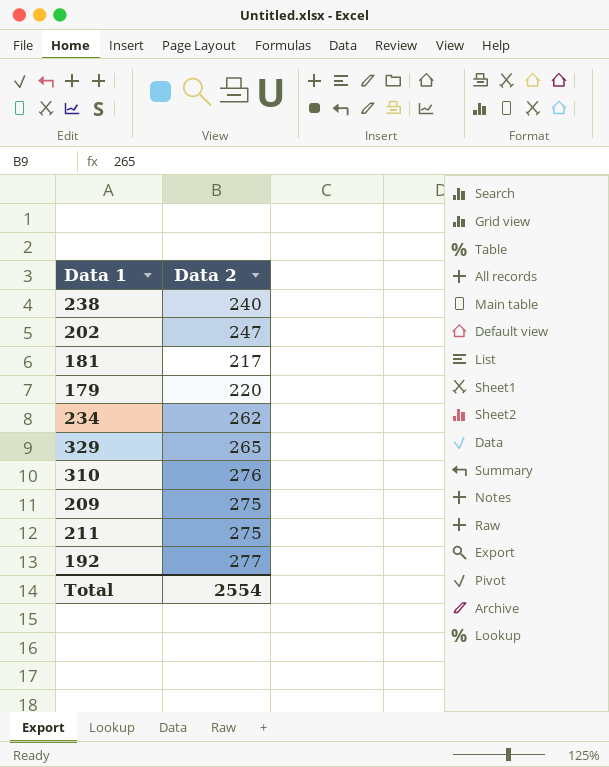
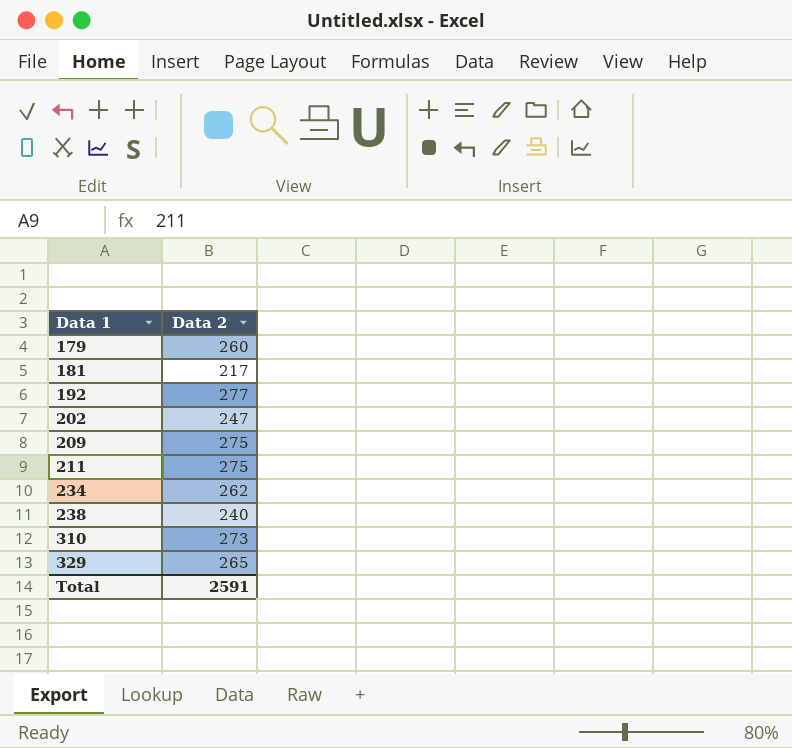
row order: none -> Data 1 ascending
179 | Data 2: 220 -> 260
310 | Data 2: 276 -> 273
Total | Data 2: 2554 -> 2591

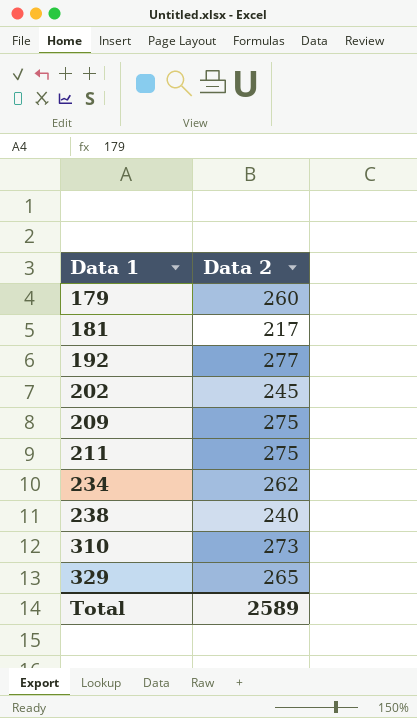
202 | Data 2: 247 -> 245
Total | Data 2: 2591 -> 2589

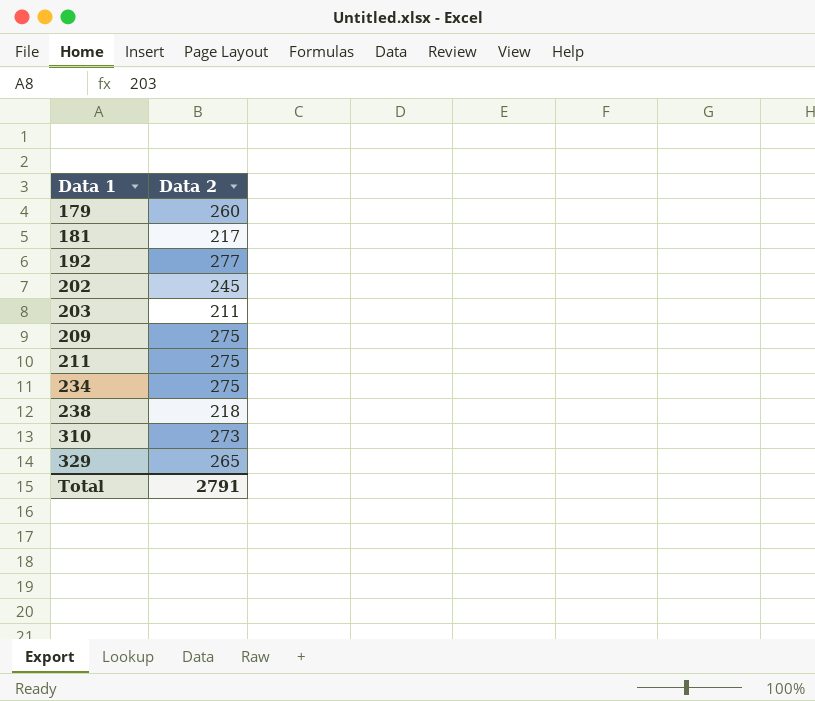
row 203: none -> 211
234 | Data 2: 262 -> 275
238 | Data 2: 240 -> 218
Total | Data 2: 2589 -> 2791

